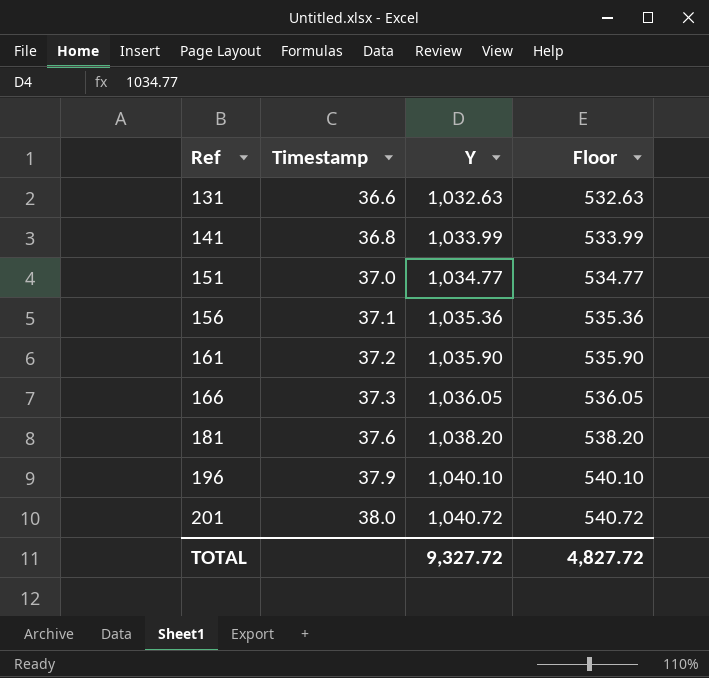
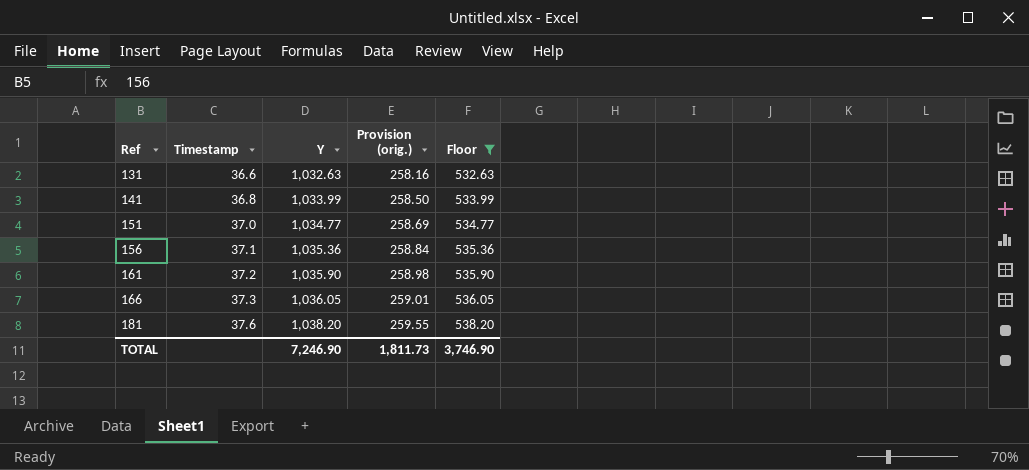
filter: none -> Floor <= 538.20
column Provision (orig.) | formula: none -> [Y] * 0.25
TOTAL | Y: 9,327.72 -> 7,246.90
TOTAL | Floor: 4,827.72 -> 3,746.90

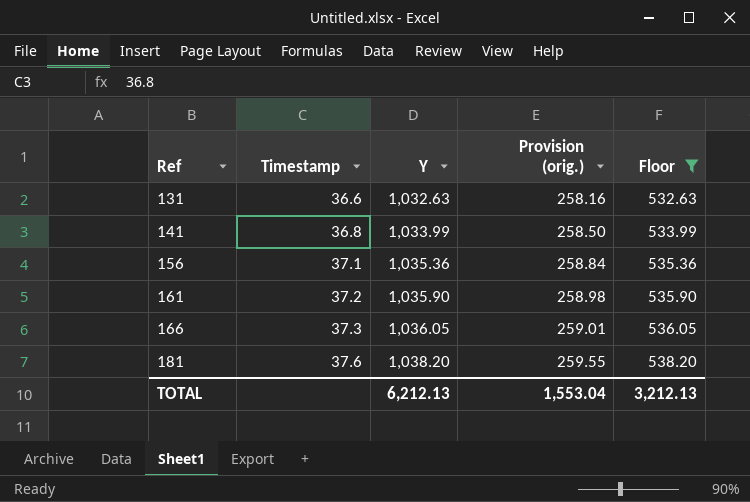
row 151: 37.0 | 1,034.77 | 258.69 | 534.77 -> none
TOTAL | Y: 7,246.90 -> 6,212.13
TOTAL | Provision (orig.): 1,811.73 -> 1,553.04
TOTAL | Floor: 3,746.90 -> 3,212.13

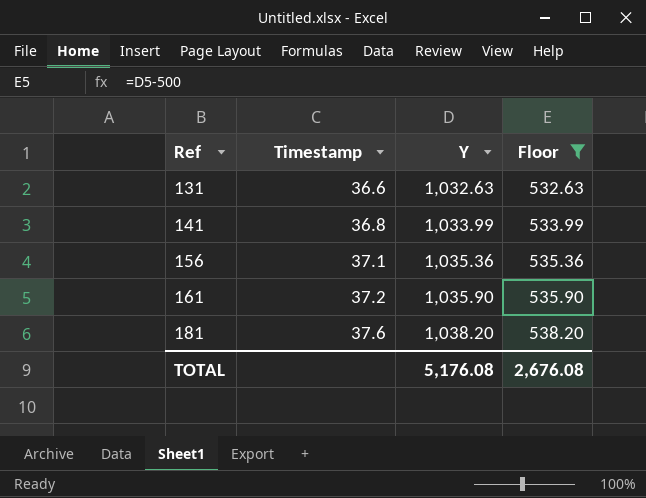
column Provision (orig.) | formula: [Y] * 0.25 -> none
row 166: 37.3 | 1,036.05 | 259.01 | 536.05 -> none
TOTAL | Y: 6,212.13 -> 5,176.08
TOTAL | Floor: 3,212.13 -> 2,676.08

